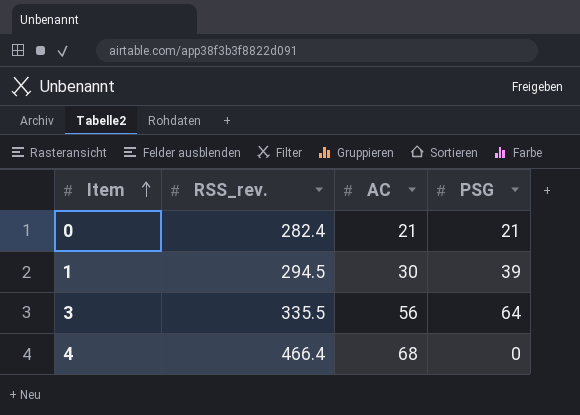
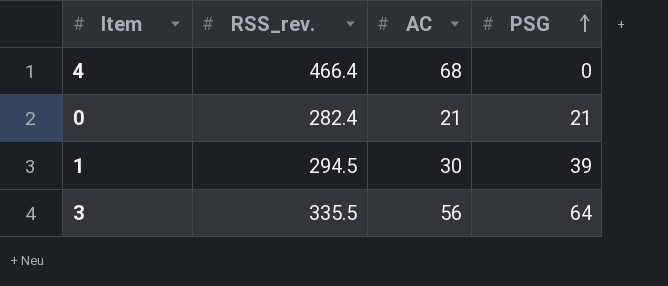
row order: Item ascending -> PSG ascending

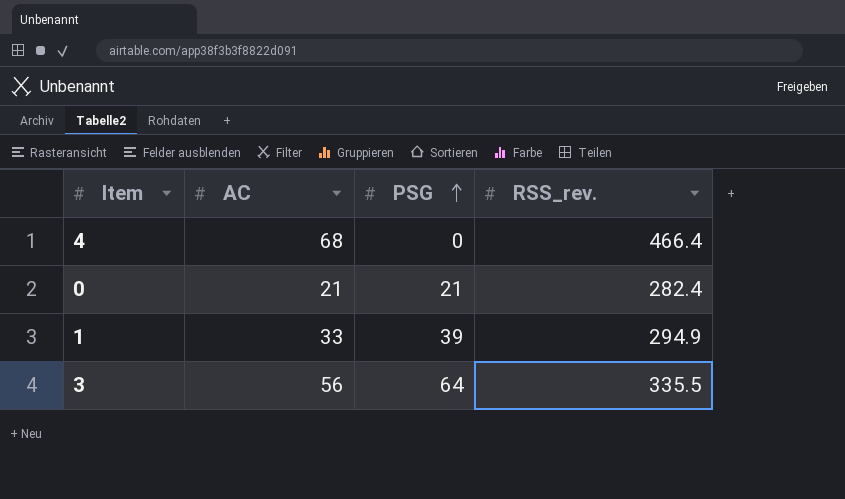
column RSS_rev. | position: 2 -> 4
1 | AC: 30 -> 33
1 | RSS_rev.: 294.5 -> 294.9

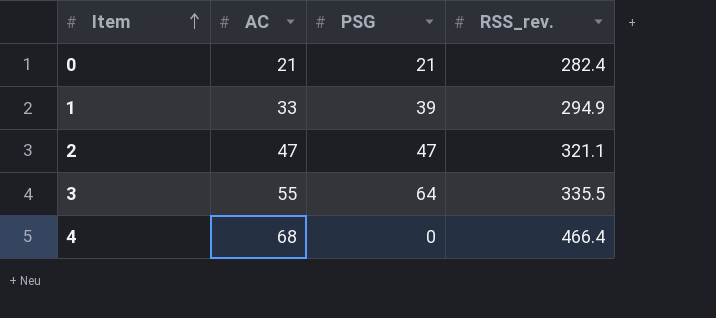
row order: PSG ascending -> Item ascending
row 2: none -> 47 | 47 | 321.1
3 | AC: 56 -> 55

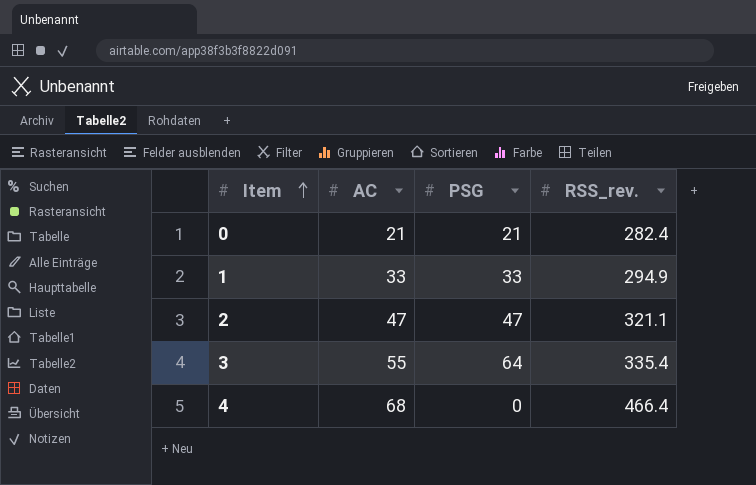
1 | PSG: 39 -> 33
3 | RSS_rev.: 335.5 -> 335.4

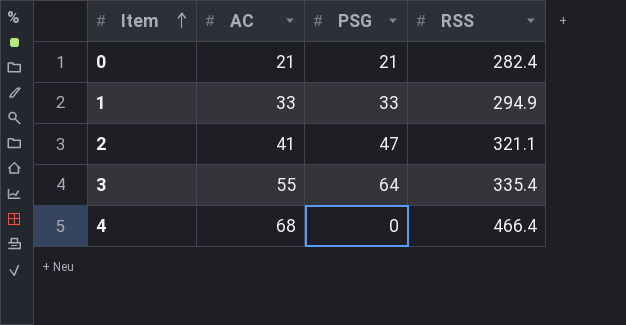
column name: RSS_rev. -> RSS
2 | AC: 47 -> 41

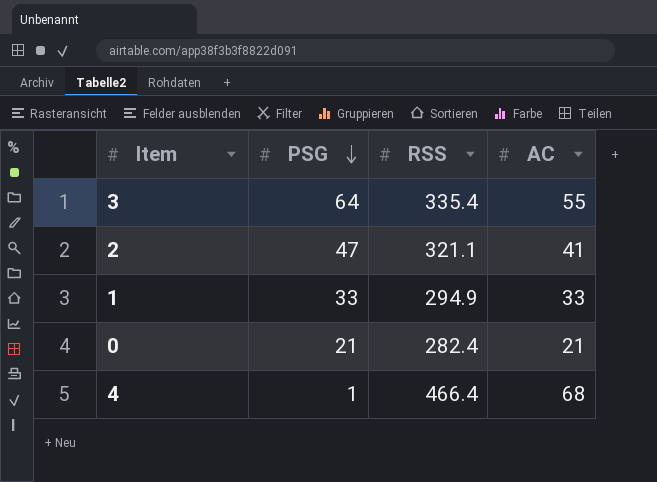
row order: Item ascending -> PSG descending
column AC | position: 2 -> 4
4 | PSG: 0 -> 1

